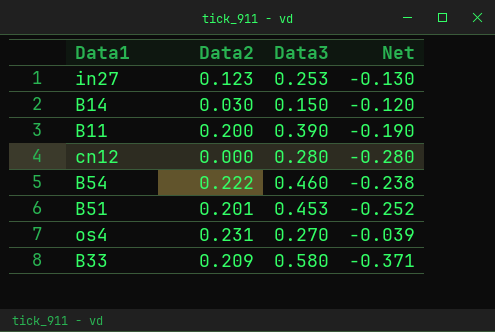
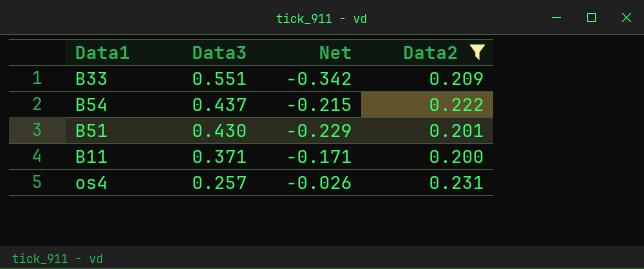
filter: none -> Data2 >= 0.200
row order: none -> Data3 descending
column Data2 | position: 2 -> 4
B33 | Data3: 0.580 -> 0.551
B33 | Net: -0.371 -> -0.342
B54 | Data3: 0.460 -> 0.437
B54 | Net: -0.238 -> -0.215
B51 | Data3: 0.453 -> 0.430
B51 | Net: -0.252 -> -0.229
B11 | Data3: 0.390 -> 0.371
B11 | Net: -0.190 -> -0.171
os4 | Data3: 0.270 -> 0.257
os4 | Net: -0.039 -> -0.026

